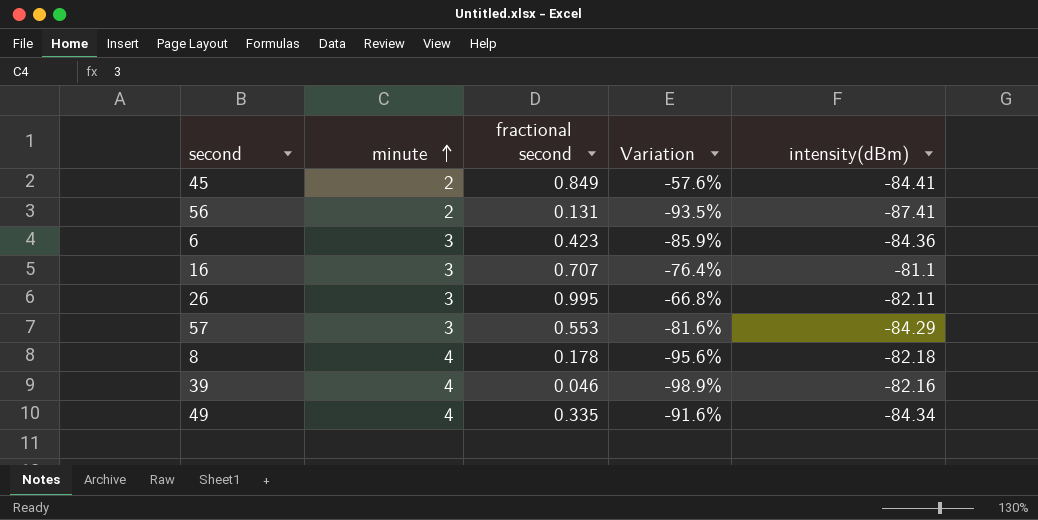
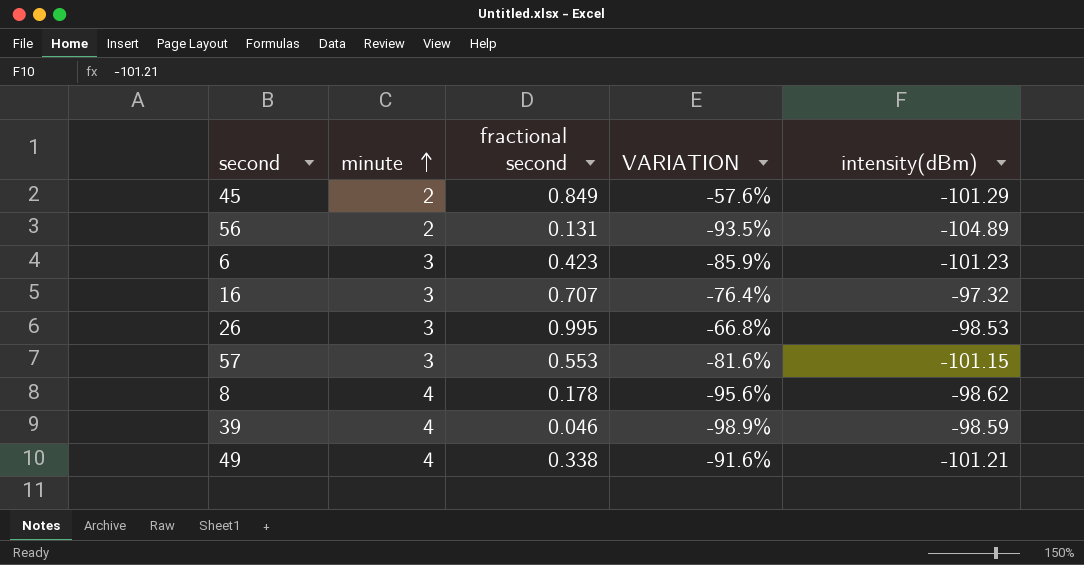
column name: Variation -> VARIATION
45 | intensity(dBm): -84.41 -> -101.29
56 | intensity(dBm): -87.41 -> -104.89
6 | intensity(dBm): -84.36 -> -101.23
16 | intensity(dBm): -81.1 -> -97.32
26 | intensity(dBm): -82.11 -> -98.53
57 | intensity(dBm): -84.29 -> -101.15
8 | intensity(dBm): -82.18 -> -98.62
39 | intensity(dBm): -82.16 -> -98.59
49 | fractional second: 0.335 -> 0.338
49 | intensity(dBm): -84.34 -> -101.21

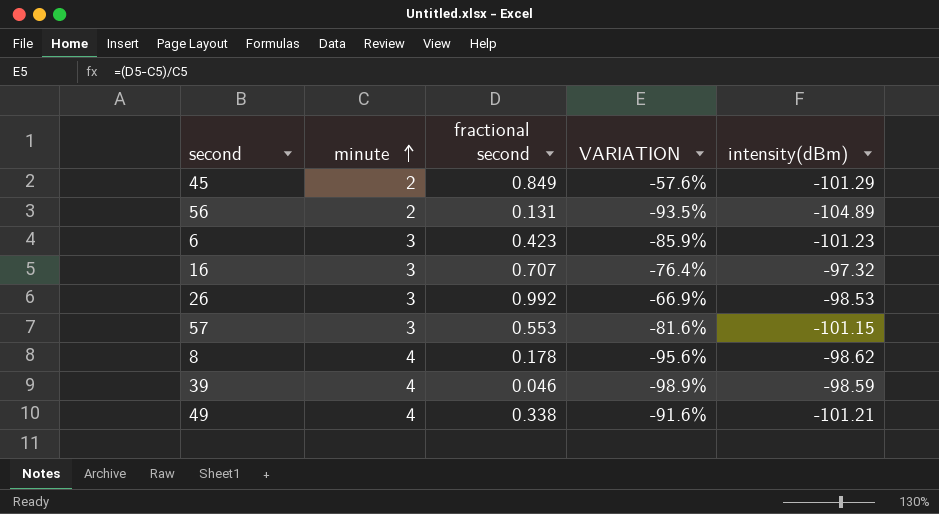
26 | fractional second: 0.995 -> 0.992
26 | VARIATION: -66.8% -> -66.9%

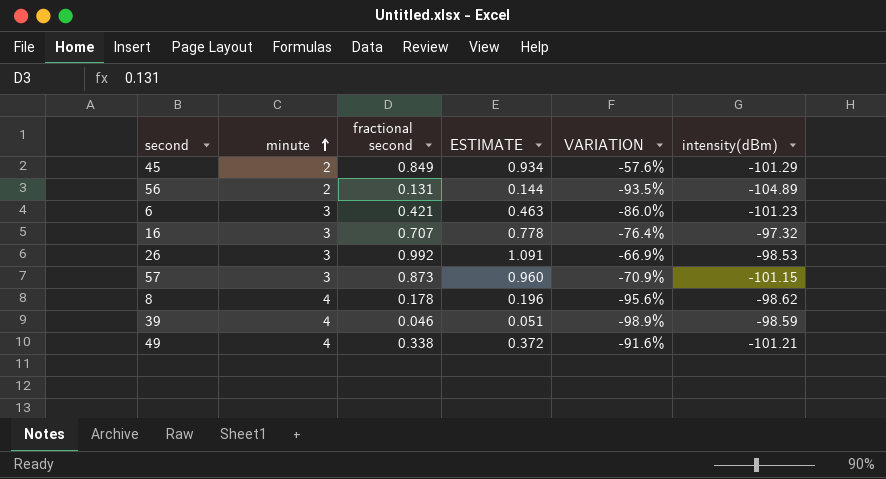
column ESTIMATE | formula: none -> [fractional second] * 1.1
6 | fractional second: 0.423 -> 0.421
6 | VARIATION: -85.9% -> -86.0%
57 | fractional second: 0.553 -> 0.873
57 | VARIATION: -81.6% -> -70.9%

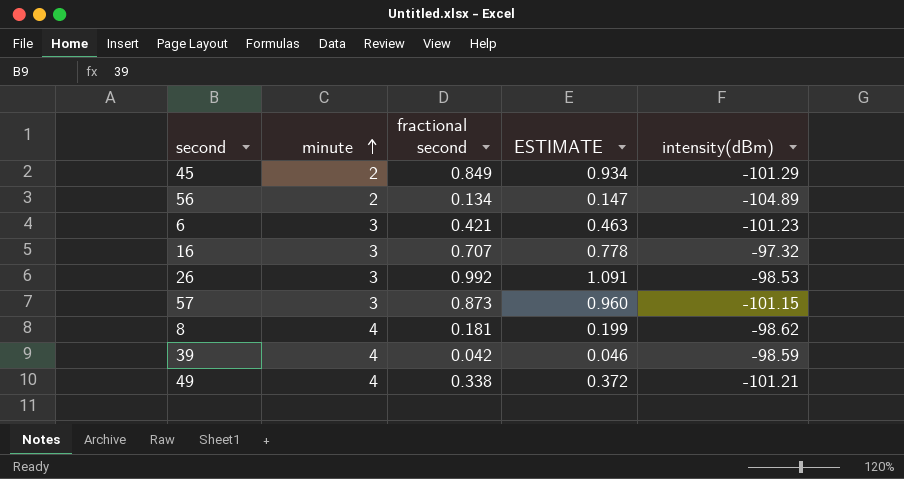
column VARIATION | formula: ([fractional second] - [minute]) / [minute] -> none
56 | fractional second: 0.131 -> 0.134
56 | ESTIMATE: 0.144 -> 0.147
8 | fractional second: 0.178 -> 0.181
8 | ESTIMATE: 0.196 -> 0.199
39 | fractional second: 0.046 -> 0.042
39 | ESTIMATE: 0.051 -> 0.046

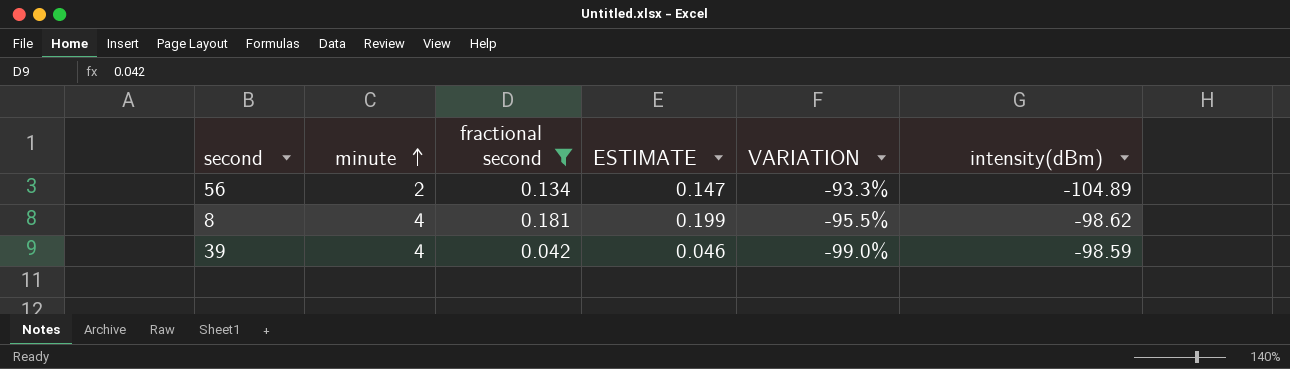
filter: none -> fractional second <= 0.181
column VARIATION | formula: none -> ([fractional second] - [minute]) / [minute]

